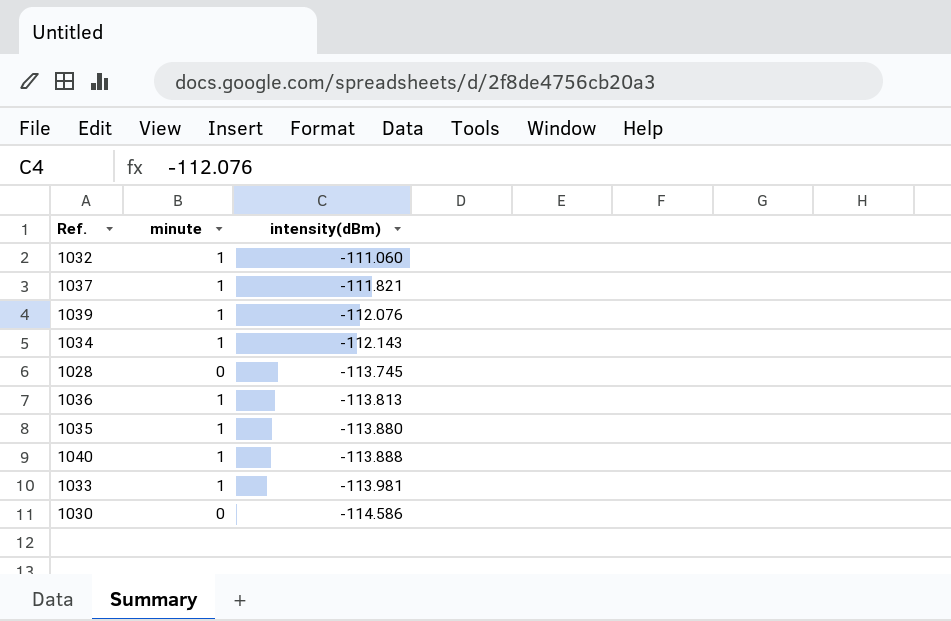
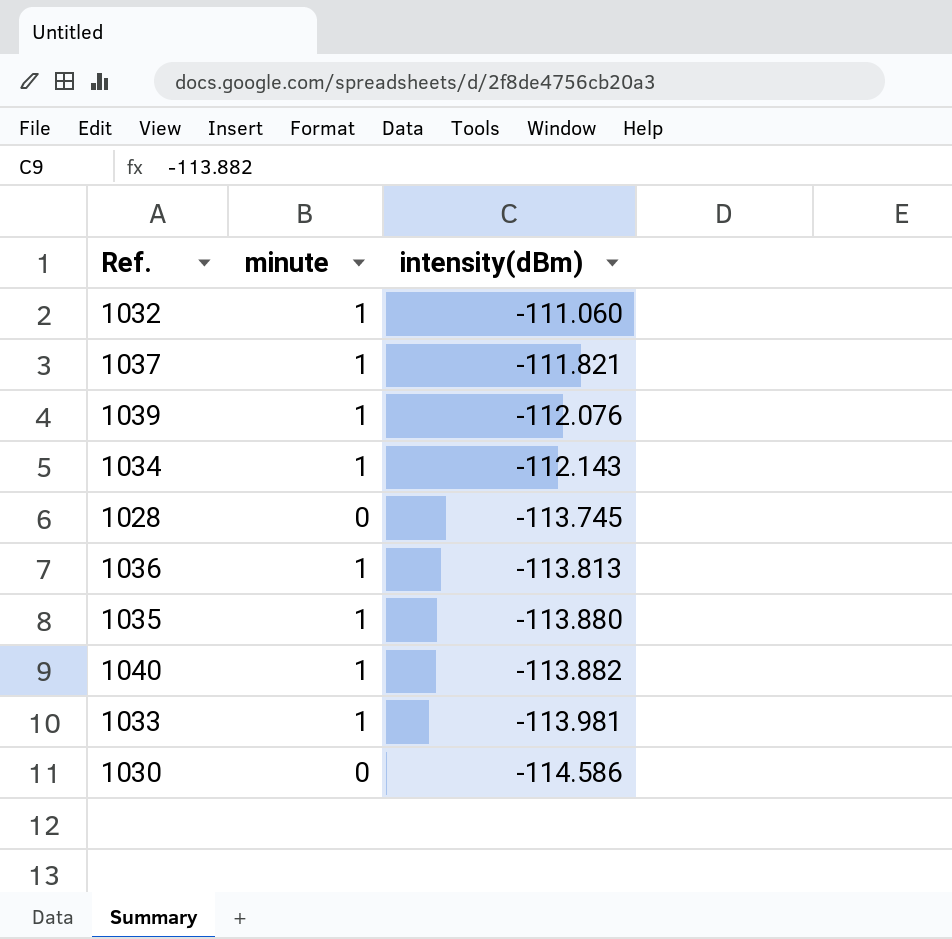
1040 | intensity(dBm): -113.888 -> -113.882

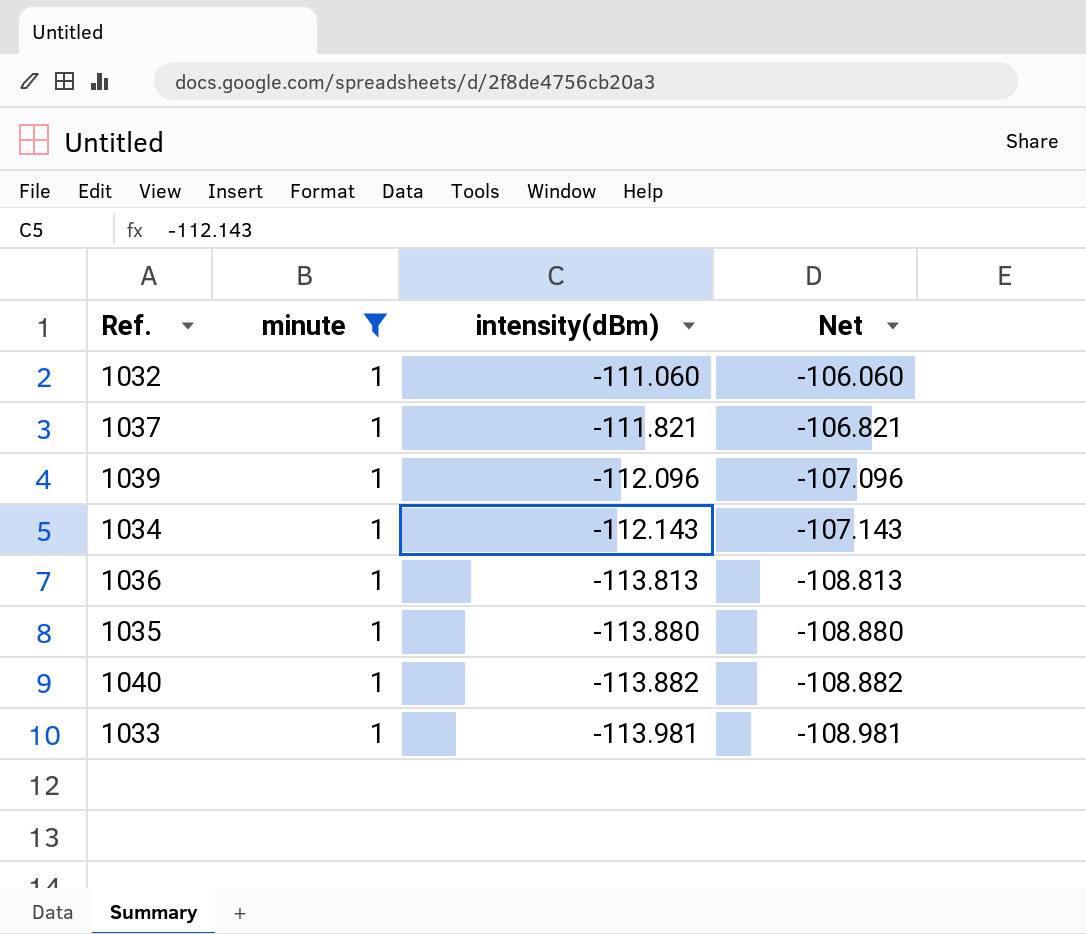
filter: none -> minute = 1
column Net | formula: none -> [intensity(dBm)] + 5
1039 | intensity(dBm): -112.076 -> -112.096

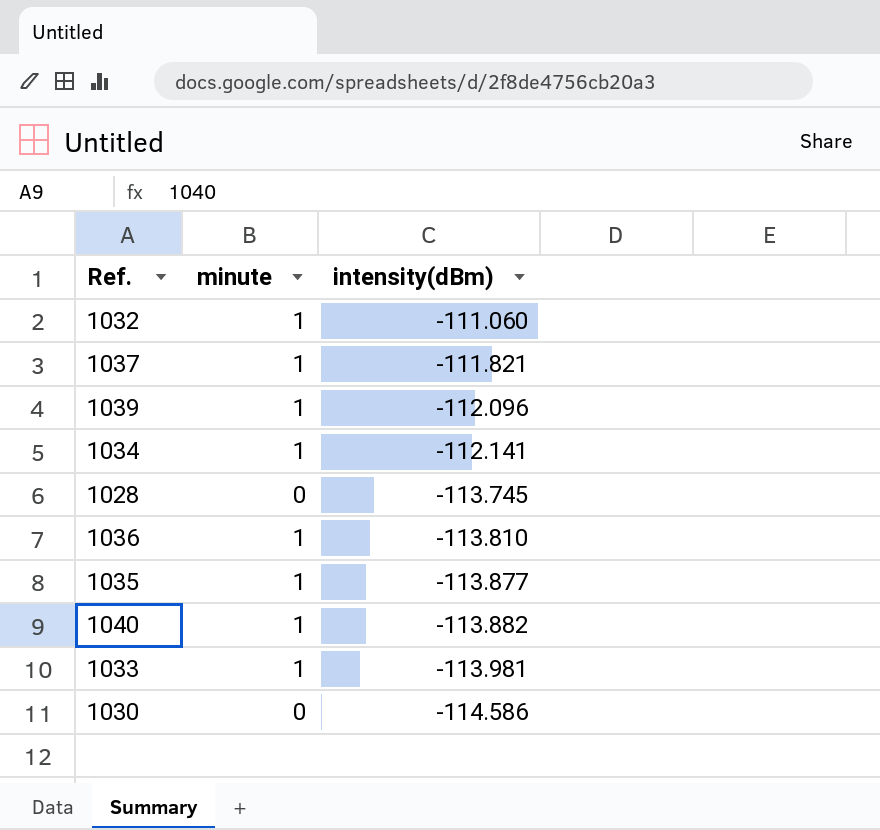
filter: minute = 1 -> none
column Net | formula: [intensity(dBm)] + 5 -> none
1034 | intensity(dBm): -112.143 -> -112.141
1036 | intensity(dBm): -113.813 -> -113.810
1035 | intensity(dBm): -113.880 -> -113.877

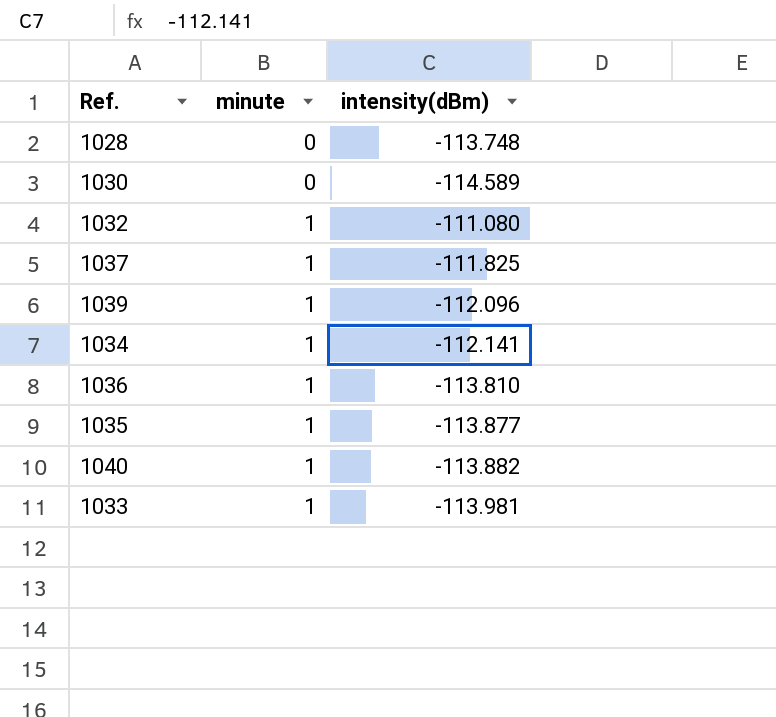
row order: intensity(dBm) descending -> minute ascending
1028 | intensity(dBm): -113.745 -> -113.748
1030 | intensity(dBm): -114.586 -> -114.589
1032 | intensity(dBm): -111.060 -> -111.080
1037 | intensity(dBm): -111.821 -> -111.825

